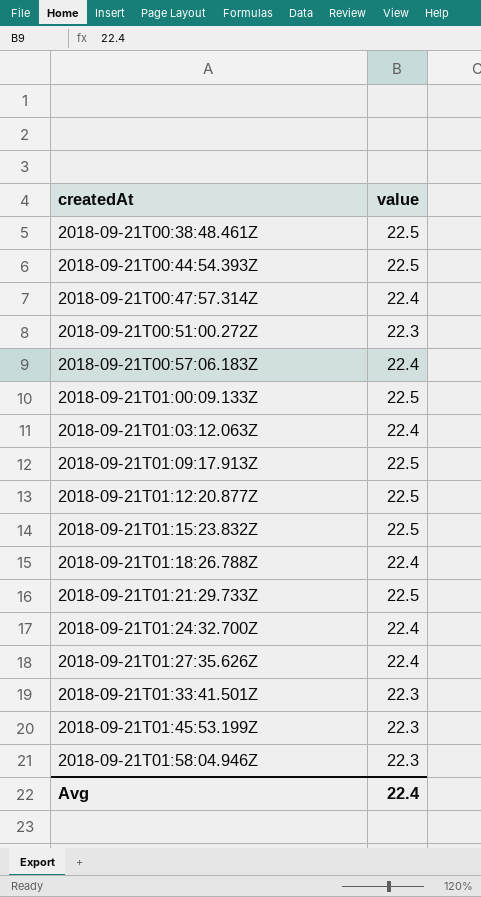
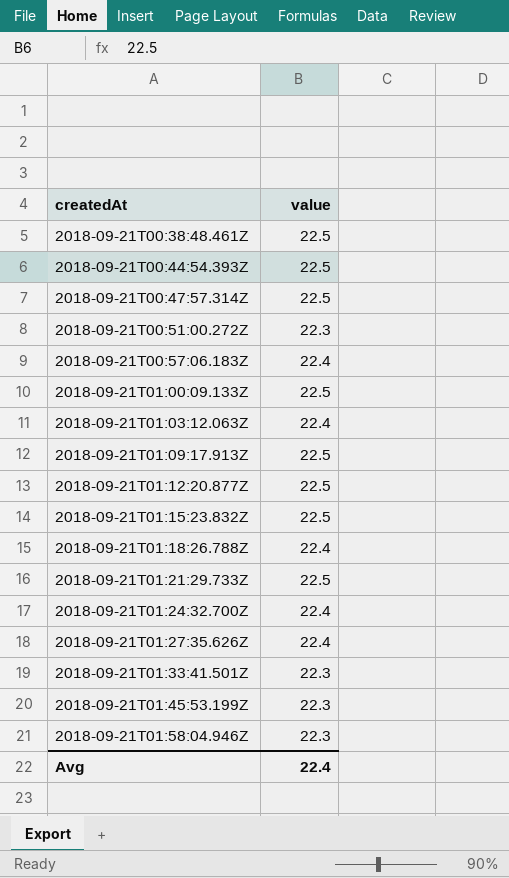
2018-09-21T00:47:57.314Z | value: 22.4 -> 22.5

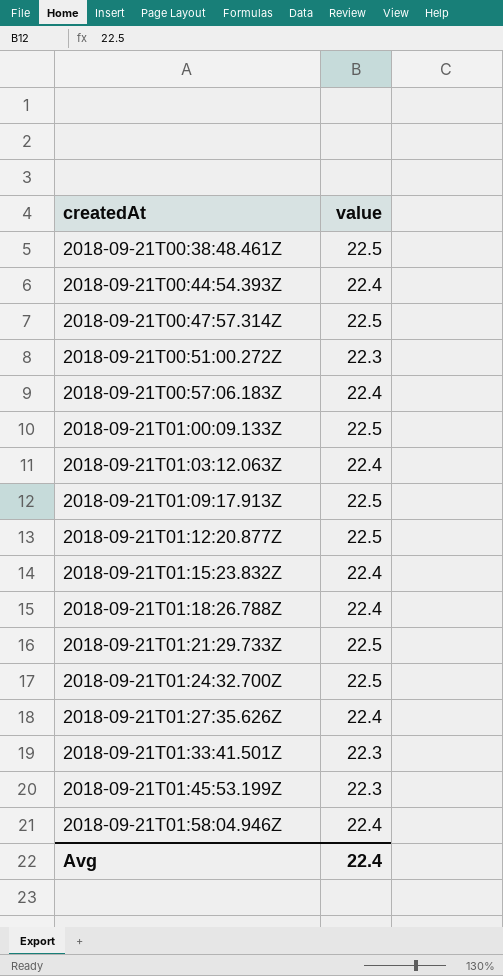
2018-09-21T00:44:54.393Z | value: 22.5 -> 22.4
2018-09-21T01:15:23.832Z | value: 22.5 -> 22.4
2018-09-21T01:24:32.700Z | value: 22.4 -> 22.5
2018-09-21T01:58:04.946Z | value: 22.3 -> 22.4

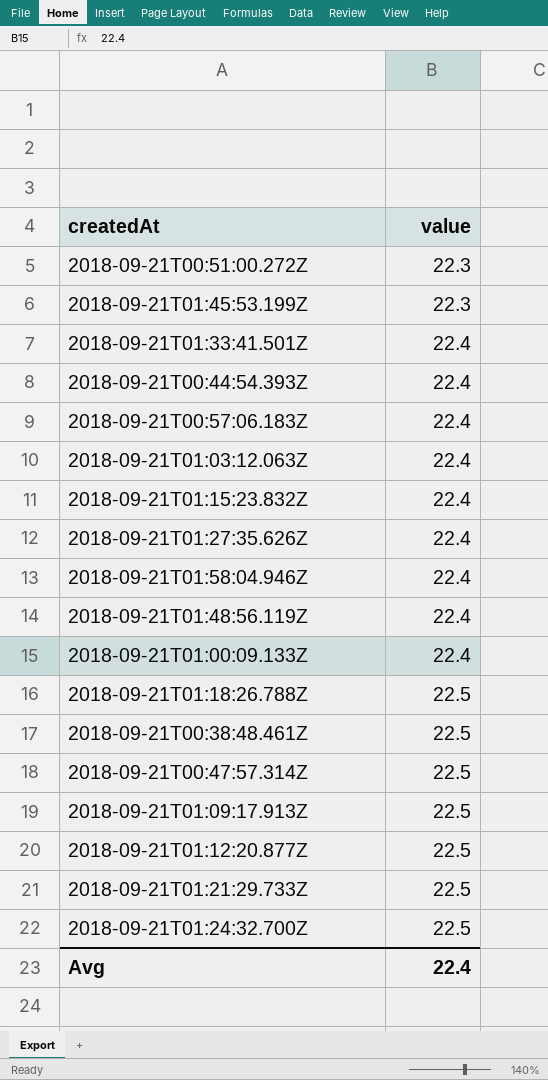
row order: createdAt ascending -> value ascending
2018-09-21T01:33:41.501Z | value: 22.3 -> 22.4
row 2018-09-21T01:48:56.119Z: none -> 22.4
2018-09-21T01:00:09.133Z | value: 22.5 -> 22.4
2018-09-21T01:18:26.788Z | value: 22.4 -> 22.5

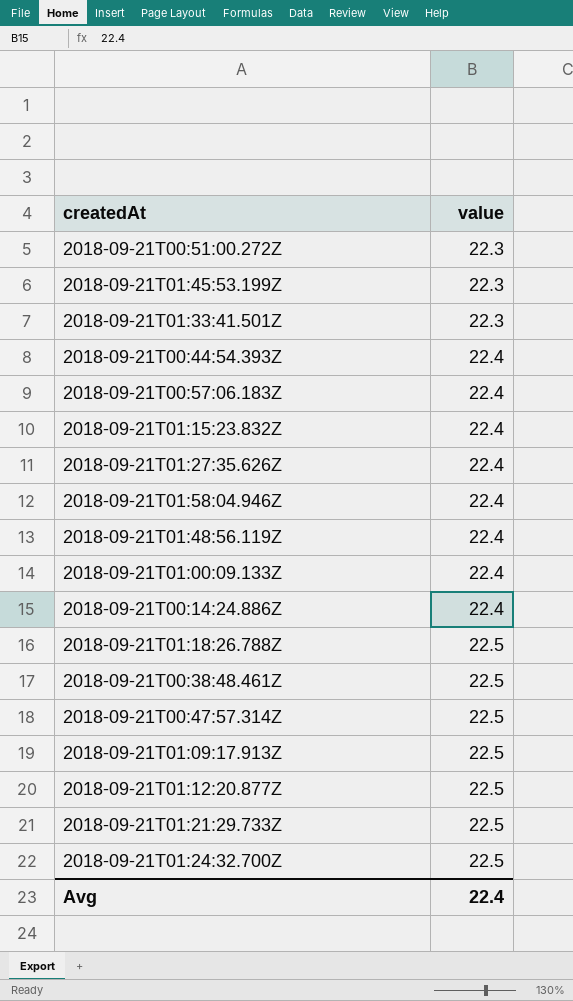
row 2018-09-21T01:03:12.063Z: 22.4 -> none
2018-09-21T01:33:41.501Z | value: 22.4 -> 22.3
row 2018-09-21T00:14:24.886Z: none -> 22.4

